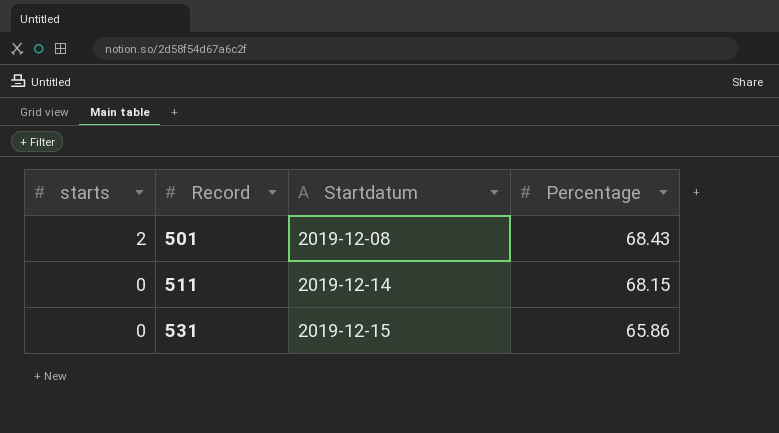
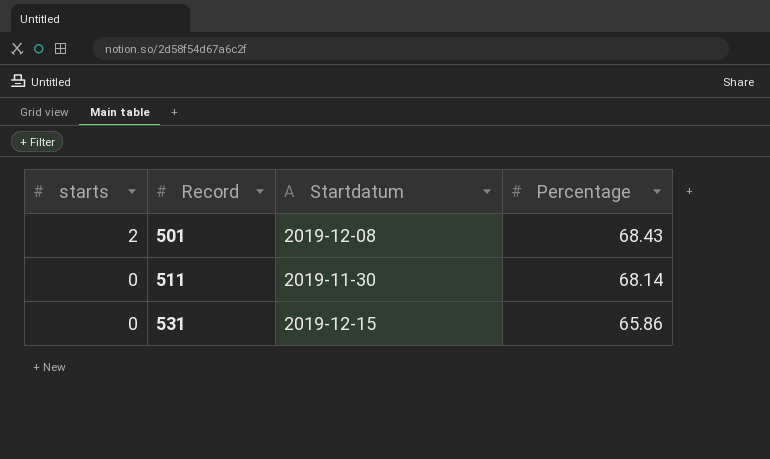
511 | Startdatum: 2019-12-14 -> 2019-11-30
511 | Percentage: 68.15 -> 68.14

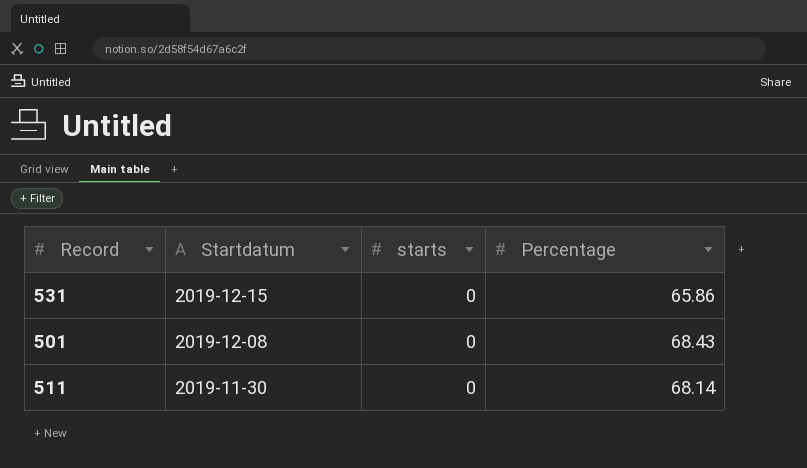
row order: starts descending -> Startdatum descending
column starts | position: 1 -> 3
501 | starts: 2 -> 0

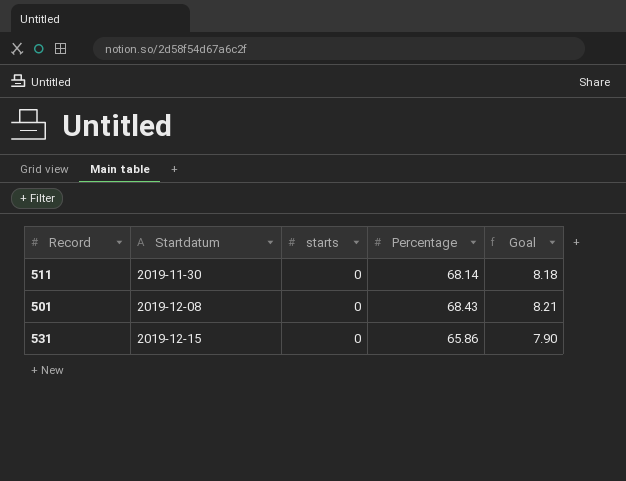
row order: Startdatum descending -> Startdatum ascending
column Goal | formula: none -> [Percentage] * 0.12

